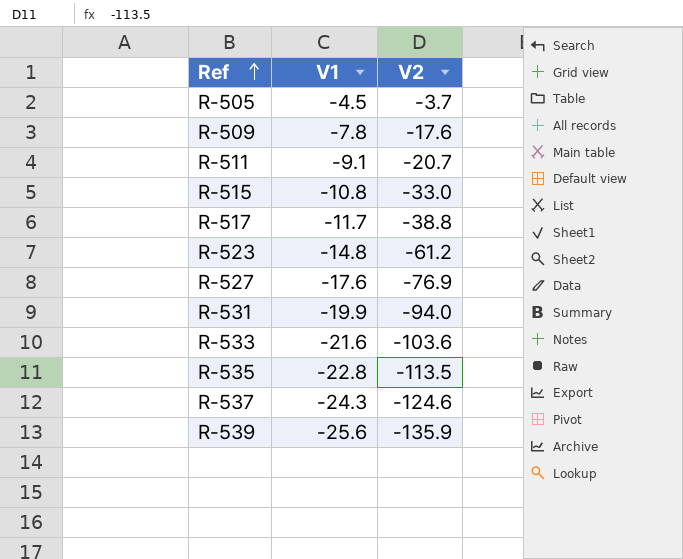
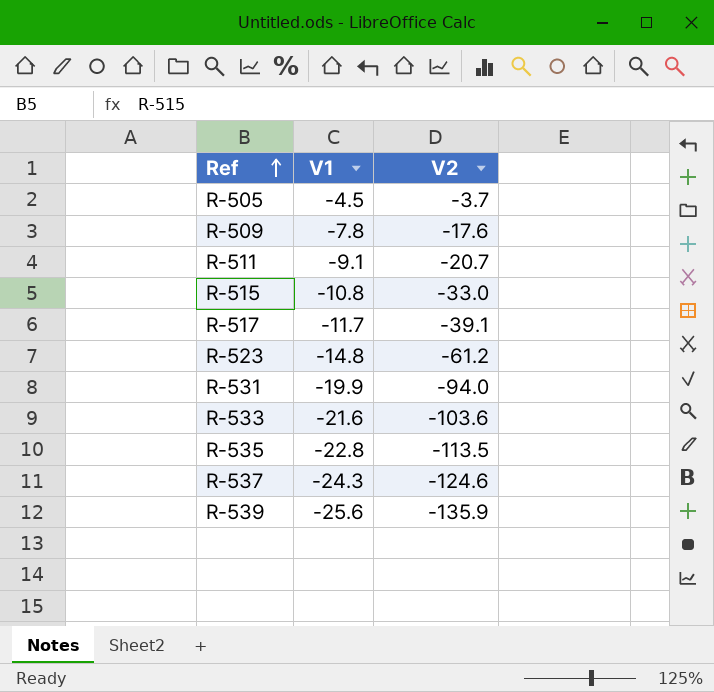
row R-527: -17.6 | -76.9 -> none
R-517 | V2: -38.8 -> -39.1

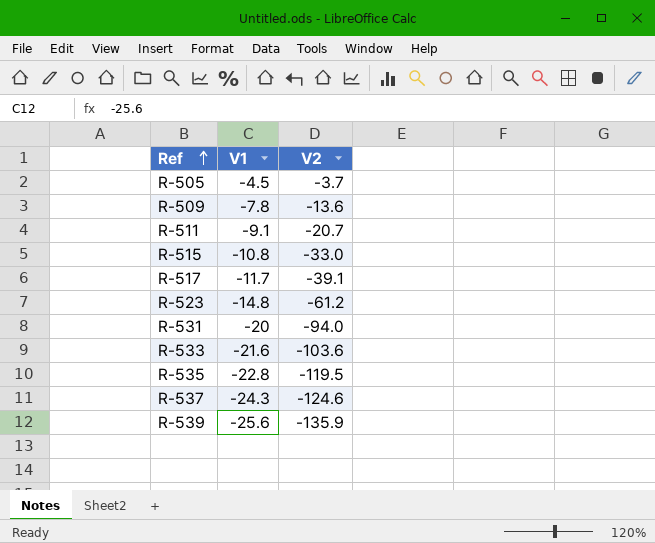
R-509 | V2: -17.6 -> -13.6
R-531 | V1: -19.9 -> -20
R-535 | V2: -113.5 -> -119.5

